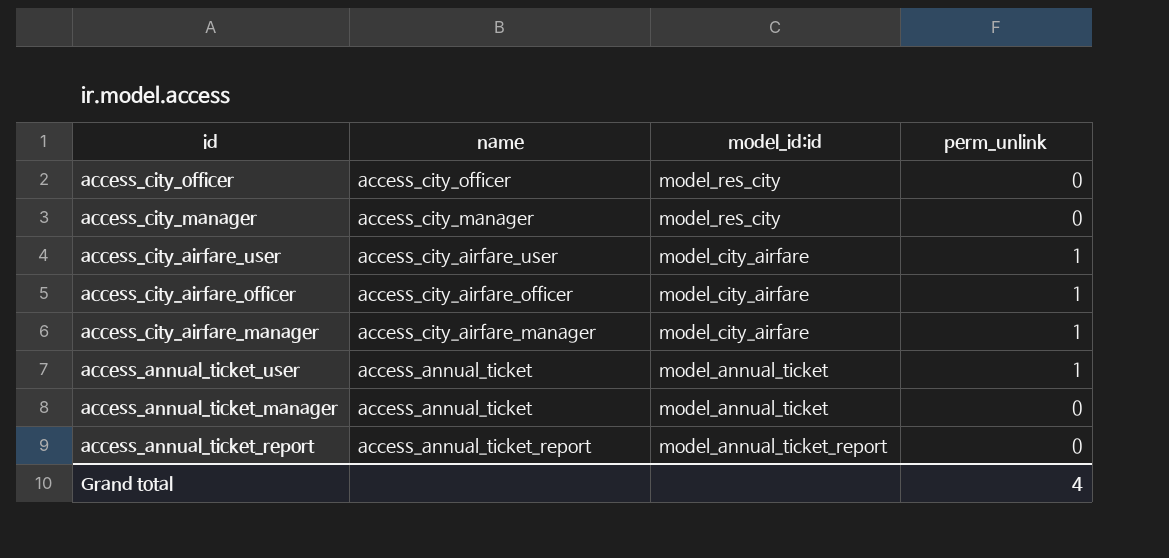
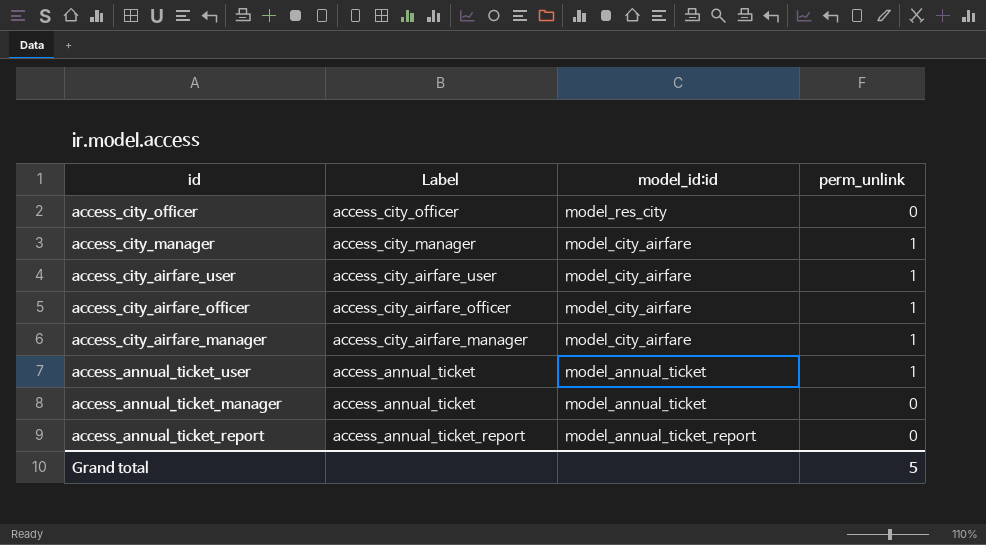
column name: name -> Label
access_city_manager | model_id:id: model_res_city -> model_city_airfare
access_city_manager | perm_unlink: 0 -> 1
Grand total | perm_unlink: 4 -> 5

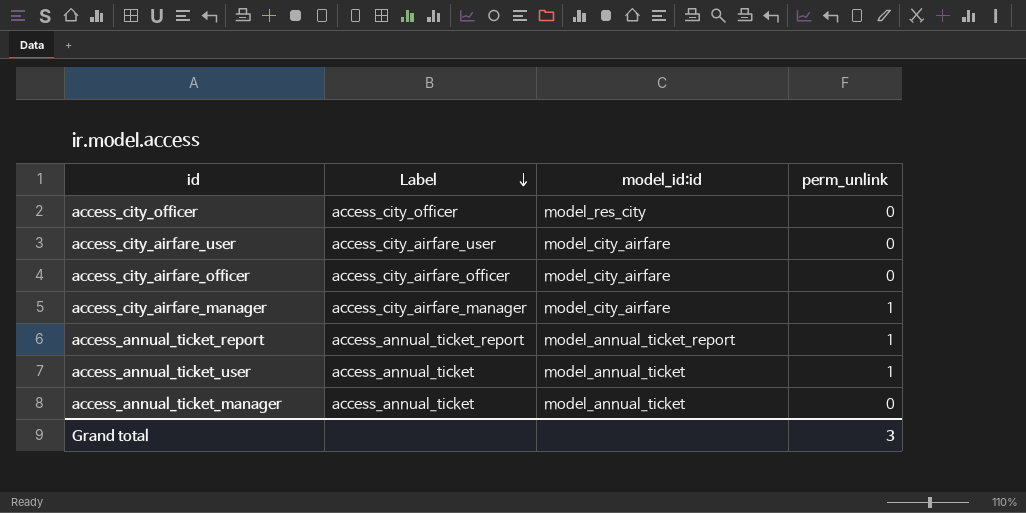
row order: none -> Label descending
row access_city_manager: access_city_manager | model_city_airfare | 1 -> none
access_city_airfare_user | perm_unlink: 1 -> 0
access_city_airfare_officer | perm_unlink: 1 -> 0
access_annual_ticket_report | perm_unlink: 0 -> 1
Grand total | perm_unlink: 5 -> 3

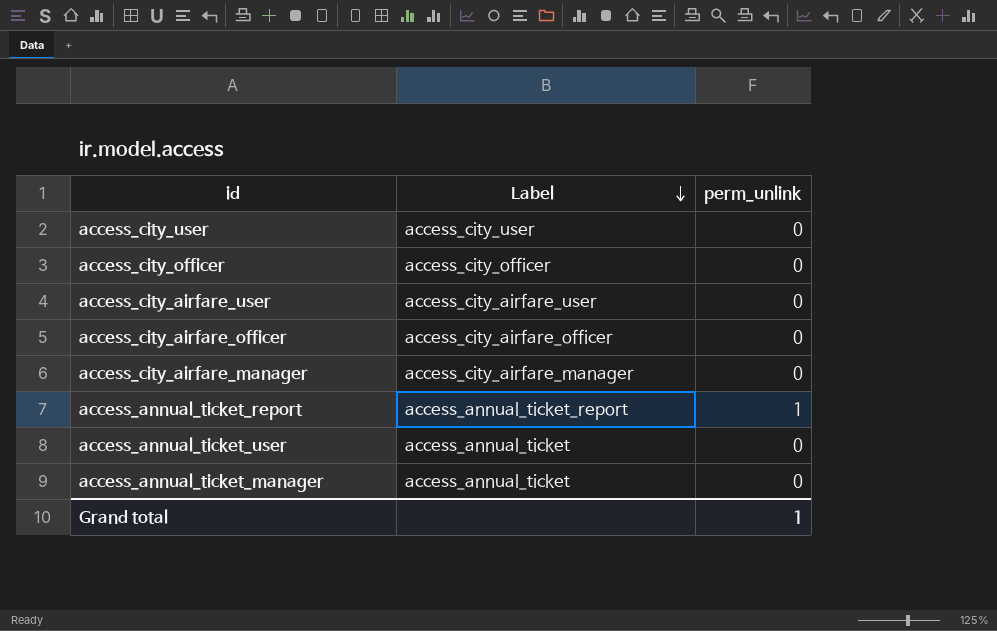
column model_id:id | position: 3 -> none
row access_city_user: none -> access_city_user | 0
access_city_airfare_manager | perm_unlink: 1 -> 0
access_annual_ticket_user | perm_unlink: 1 -> 0
Grand total | perm_unlink: 3 -> 1

